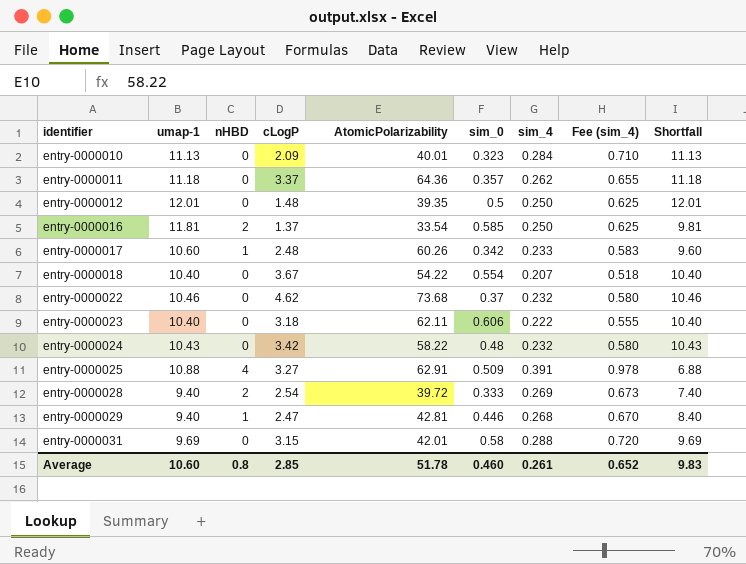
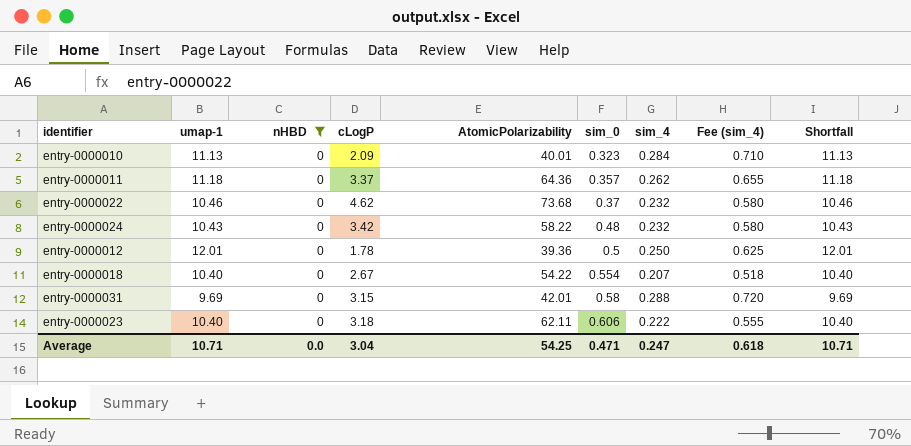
filter: none -> nHBD = 0
row order: identifier ascending -> sim_0 ascending
entry-0000012 | cLogP: 1.48 -> 1.78
entry-0000012 | AtomicPolarizability: 39.35 -> 39.36
entry-0000018 | cLogP: 3.67 -> 2.67
Average | umap-1: 10.60 -> 10.71
Average | nHBD: 0.8 -> 0.0
Average | cLogP: 2.85 -> 3.04
Average | AtomicPolarizability: 51.78 -> 54.25
Average | sim_0: 0.460 -> 0.471
Average | sim_4: 0.261 -> 0.247
Average | Fee (sim_4): 0.652 -> 0.618
Average | Shortfall: 9.83 -> 10.71

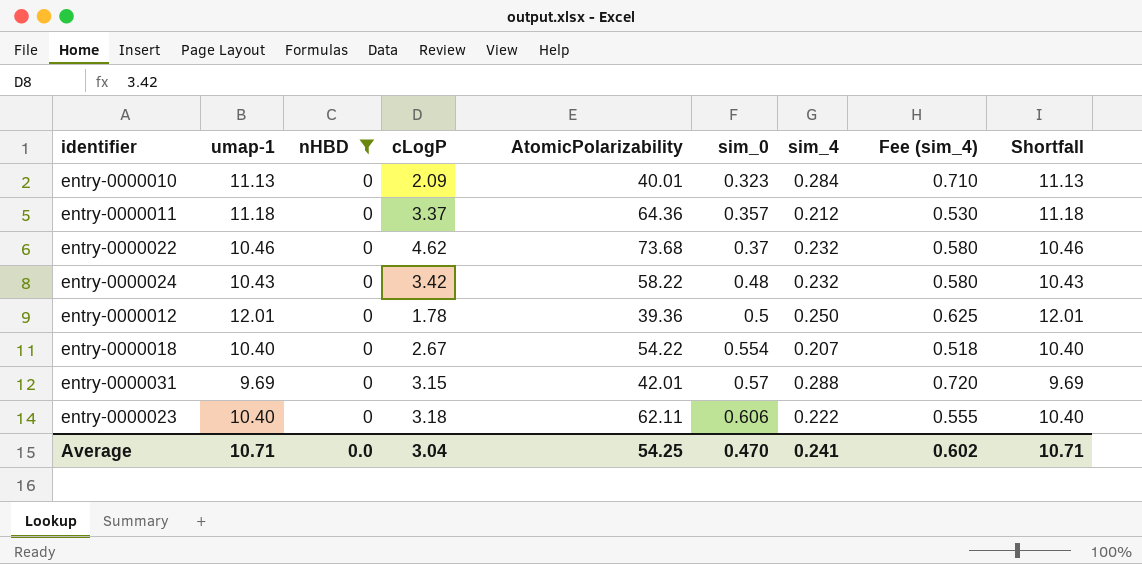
entry-0000011 | sim_4: 0.262 -> 0.212
entry-0000011 | Fee (sim_4): 0.655 -> 0.530
entry-0000031 | sim_0: 0.58 -> 0.57
Average | sim_0: 0.471 -> 0.470
Average | sim_4: 0.247 -> 0.241
Average | Fee (sim_4): 0.618 -> 0.602

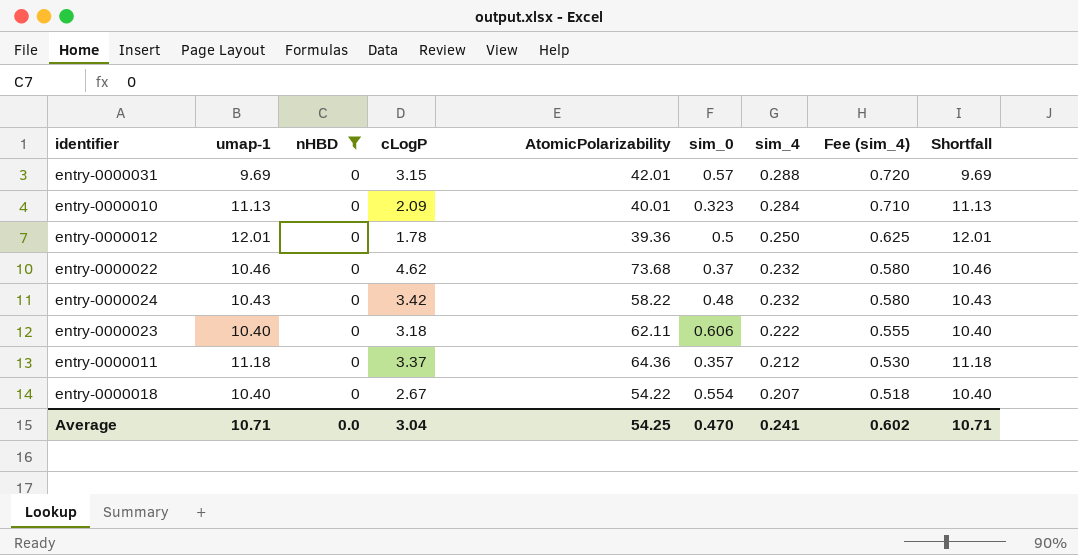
row order: sim_0 ascending -> sim_4 descending

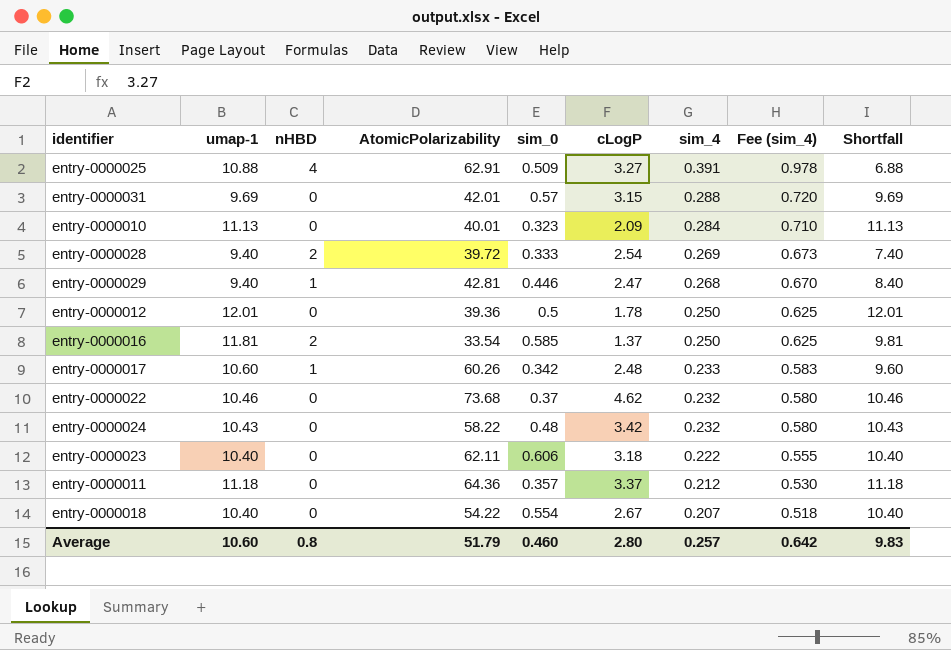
filter: nHBD = 0 -> none
column cLogP | position: 4 -> 6
Average | umap-1: 10.71 -> 10.60
Average | nHBD: 0.0 -> 0.8
Average | AtomicPolarizability: 54.25 -> 51.79
Average | sim_0: 0.470 -> 0.460
Average | cLogP: 3.04 -> 2.80
Average | sim_4: 0.241 -> 0.257
Average | Fee (sim_4): 0.602 -> 0.642
Average | Shortfall: 10.71 -> 9.83

